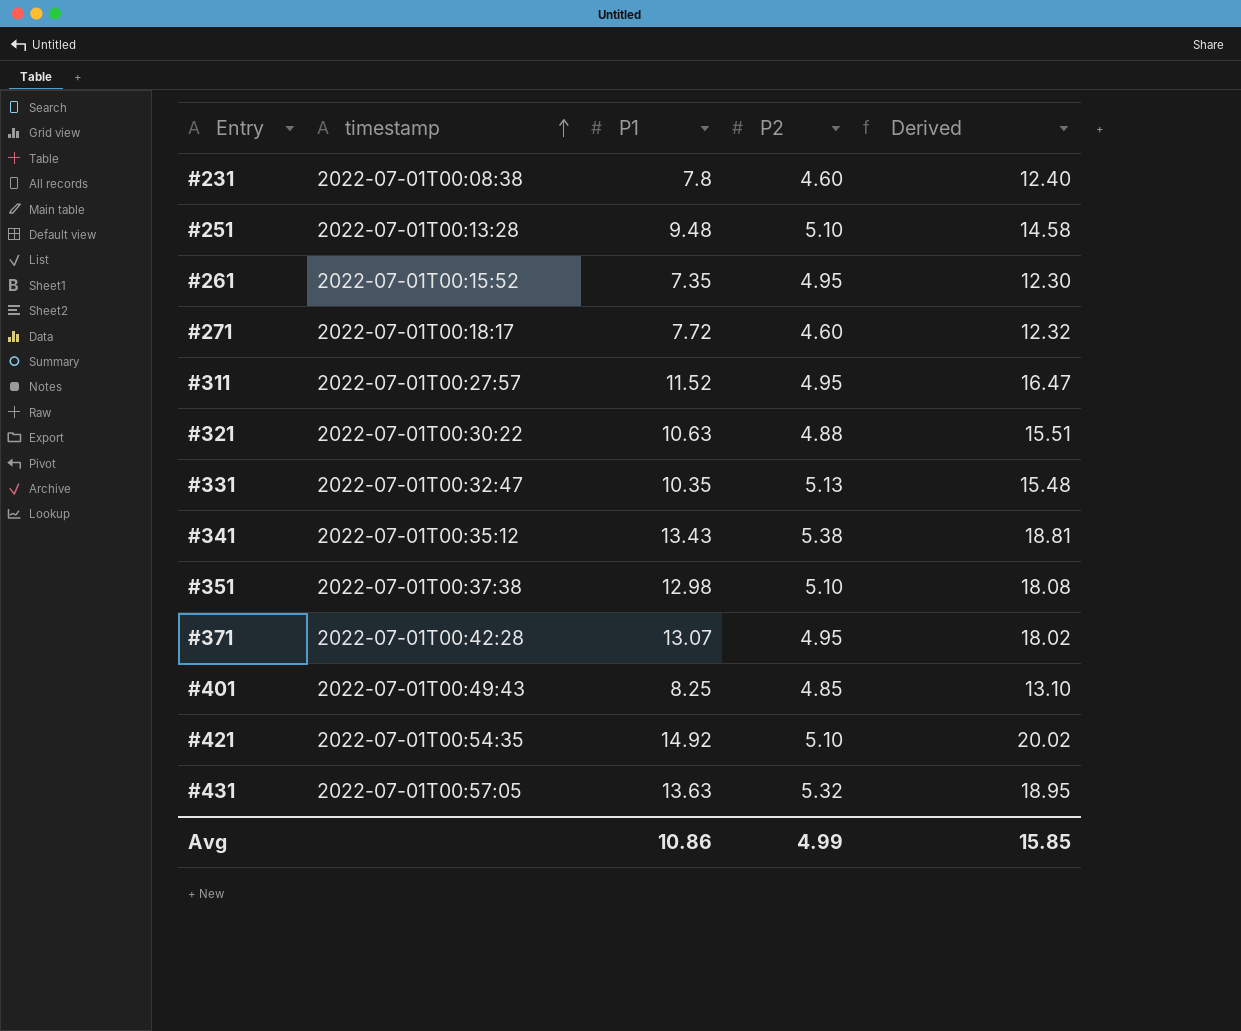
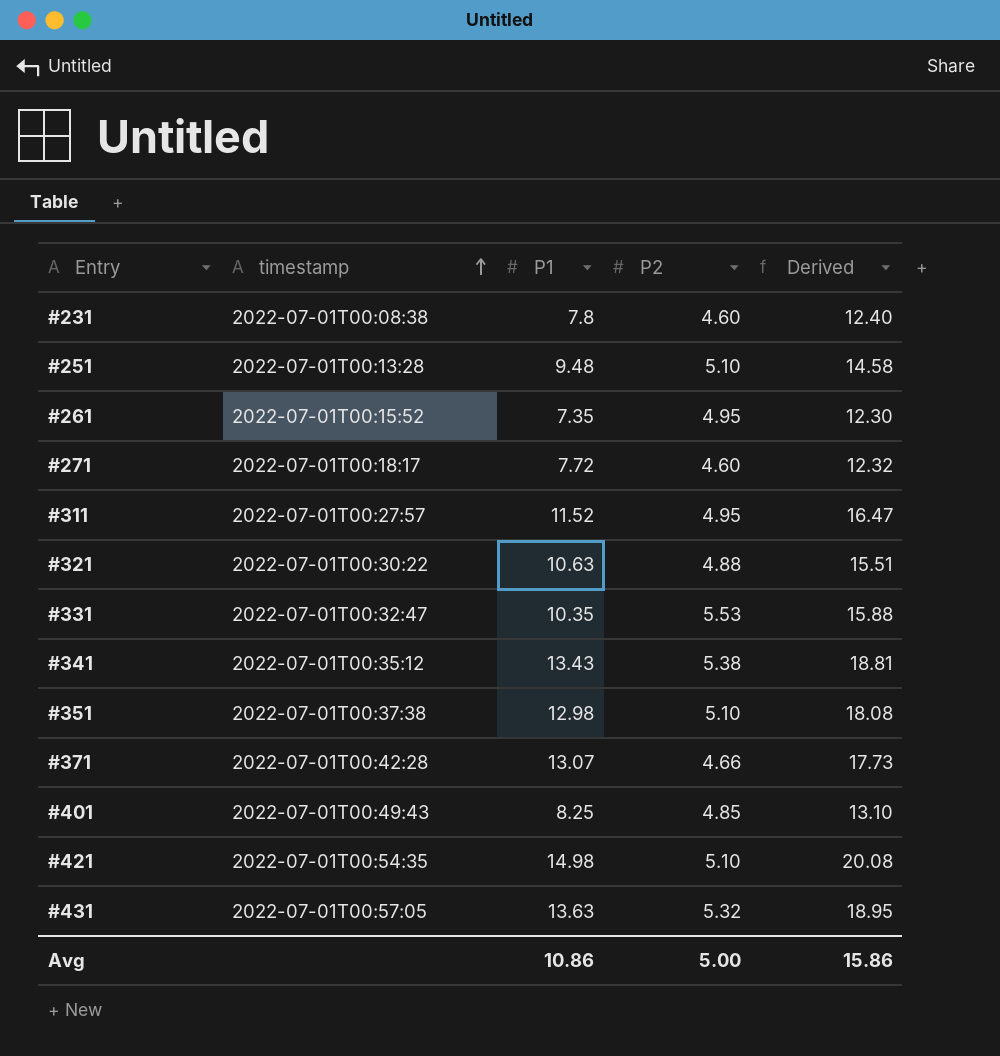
#331 | P2: 5.13 -> 5.53
#331 | Derived: 15.48 -> 15.88
#371 | P2: 4.95 -> 4.66
#371 | Derived: 18.02 -> 17.73
#421 | P1: 14.92 -> 14.98
#421 | Derived: 20.02 -> 20.08
Avg | P2: 4.99 -> 5.00
Avg | Derived: 15.85 -> 15.86

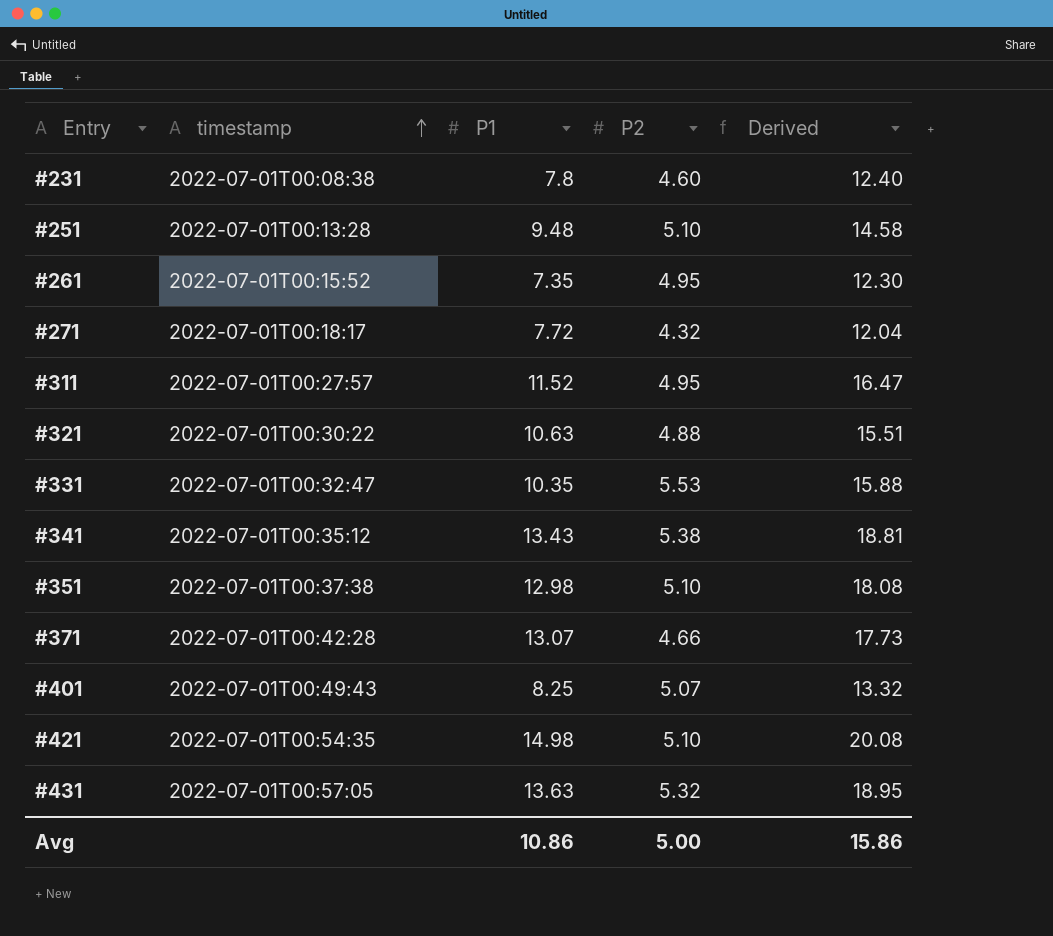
#271 | P2: 4.60 -> 4.32
#271 | Derived: 12.32 -> 12.04
#401 | P2: 4.85 -> 5.07
#401 | Derived: 13.10 -> 13.32

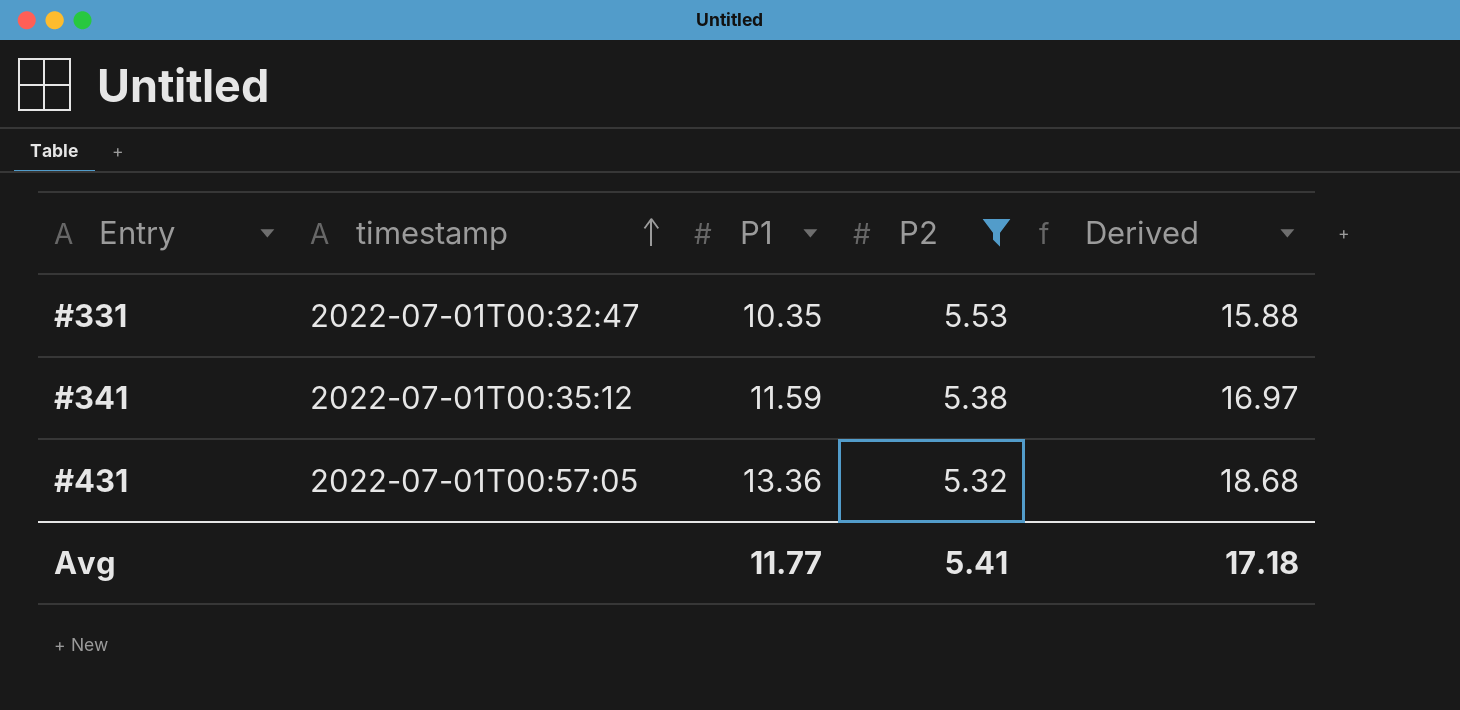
filter: none -> P2 >= 5.32
#341 | P1: 13.43 -> 11.59
#341 | Derived: 18.81 -> 16.97
#431 | P1: 13.63 -> 13.36
#431 | Derived: 18.95 -> 18.68
Avg | P1: 10.86 -> 11.77
Avg | P2: 5.00 -> 5.41
Avg | Derived: 15.86 -> 17.18

